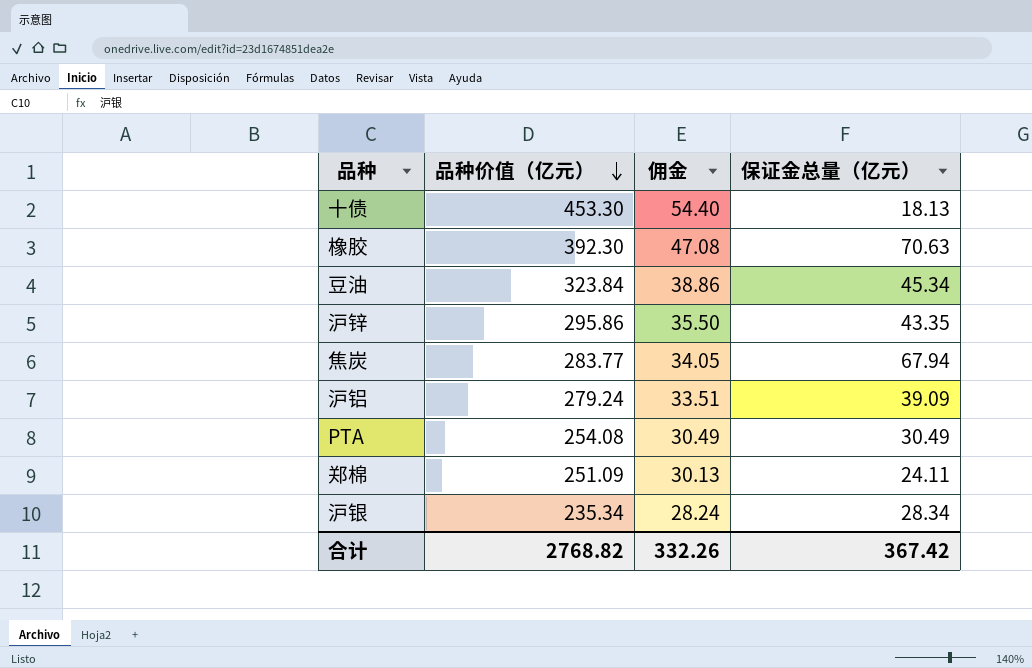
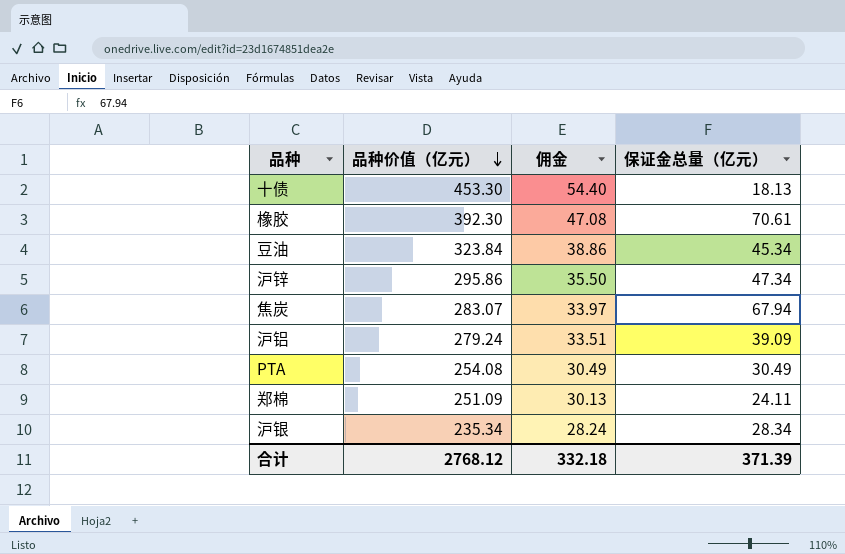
橡胶 | 保证金总量（亿元）: 70.63 -> 70.61
沪锌 | 保证金总量（亿元）: 43.35 -> 47.34
焦炭 | 品种价值（亿元）: 283.77 -> 283.07
焦炭 | 佣金: 34.05 -> 33.97
合计 | 品种价值（亿元）: 2768.82 -> 2768.12
合计 | 佣金: 332.26 -> 332.18
合计 | 保证金总量（亿元）: 367.42 -> 371.39

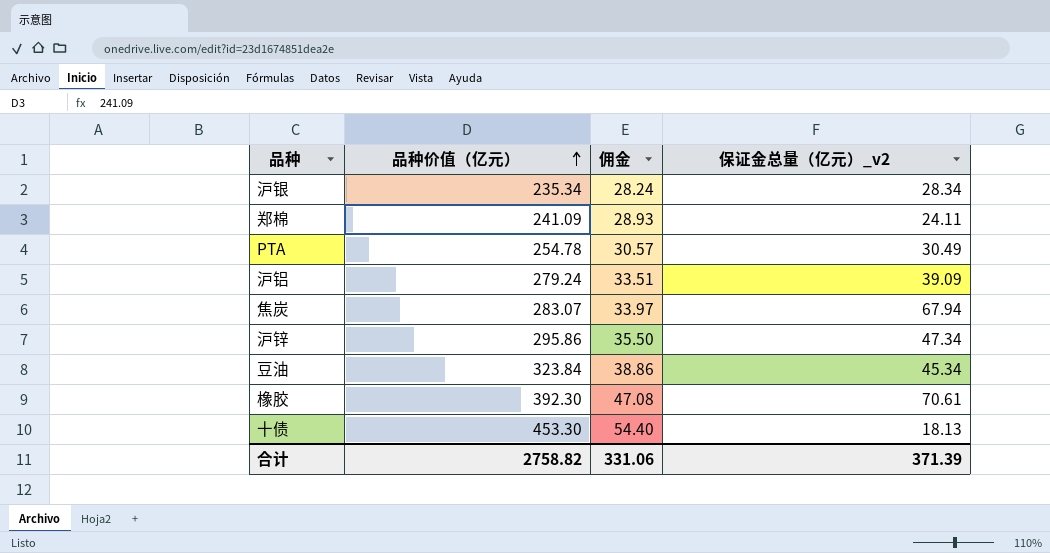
row order: 品种价值（亿元） descending -> 品种价值（亿元） ascending
column name: 保证金总量（亿元） -> 保证金总量（亿元）_v2
郑棉 | 品种价值（亿元）: 251.09 -> 241.09
郑棉 | 佣金: 30.13 -> 28.93
PTA | 品种价值（亿元）: 254.08 -> 254.78
PTA | 佣金: 30.49 -> 30.57
合计 | 品种价值（亿元）: 2768.12 -> 2758.82
合计 | 佣金: 332.18 -> 331.06

